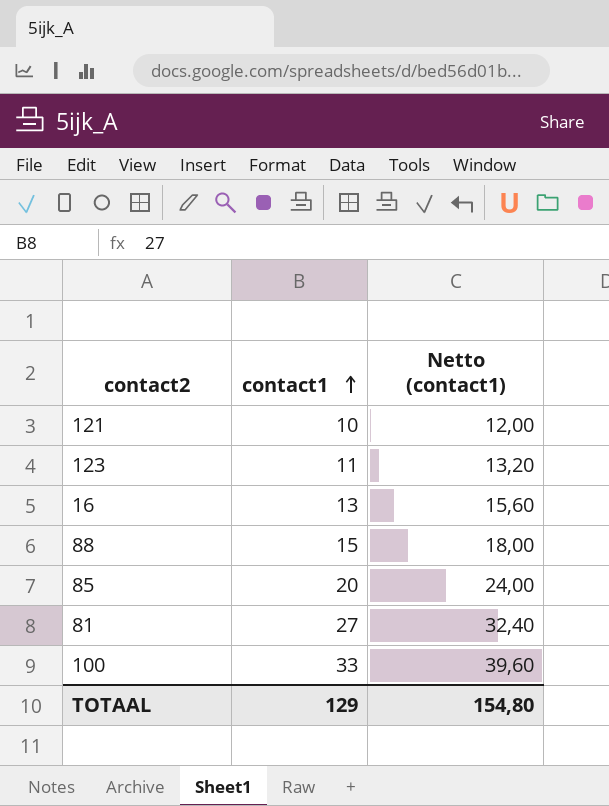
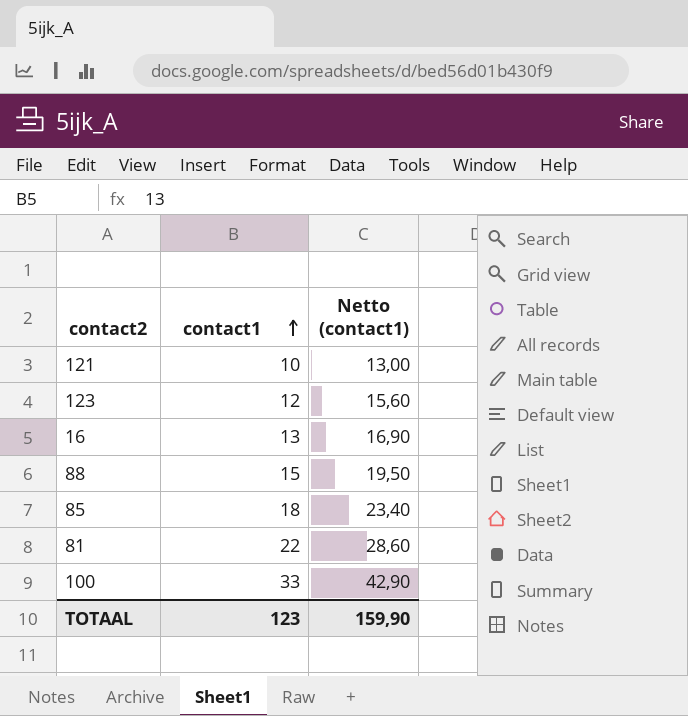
column Netto (contact1) | formula: [contact1] * 1,2 -> [contact1] * 1,3
123 | contact1: 11 -> 12
85 | contact1: 20 -> 18
81 | contact1: 27 -> 22
TOTAAL | contact1: 129 -> 123
TOTAAL | Netto (contact1): 154,80 -> 159,90

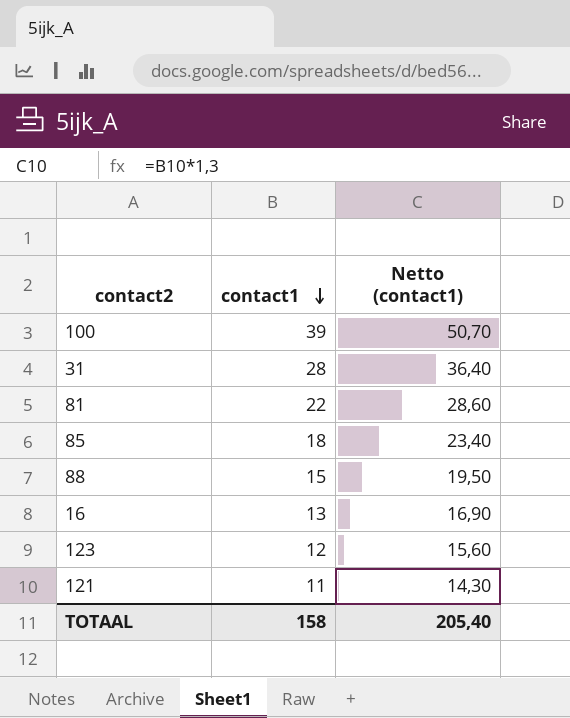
row order: contact1 ascending -> contact1 descending
100 | contact1: 33 -> 39
100 | Netto (contact1): 42,90 -> 50,70
row 31: none -> 28 | 36,40
121 | contact1: 10 -> 11
121 | Netto (contact1): 13,00 -> 14,30
TOTAAL | contact1: 123 -> 158
TOTAAL | Netto (contact1): 159,90 -> 205,40

